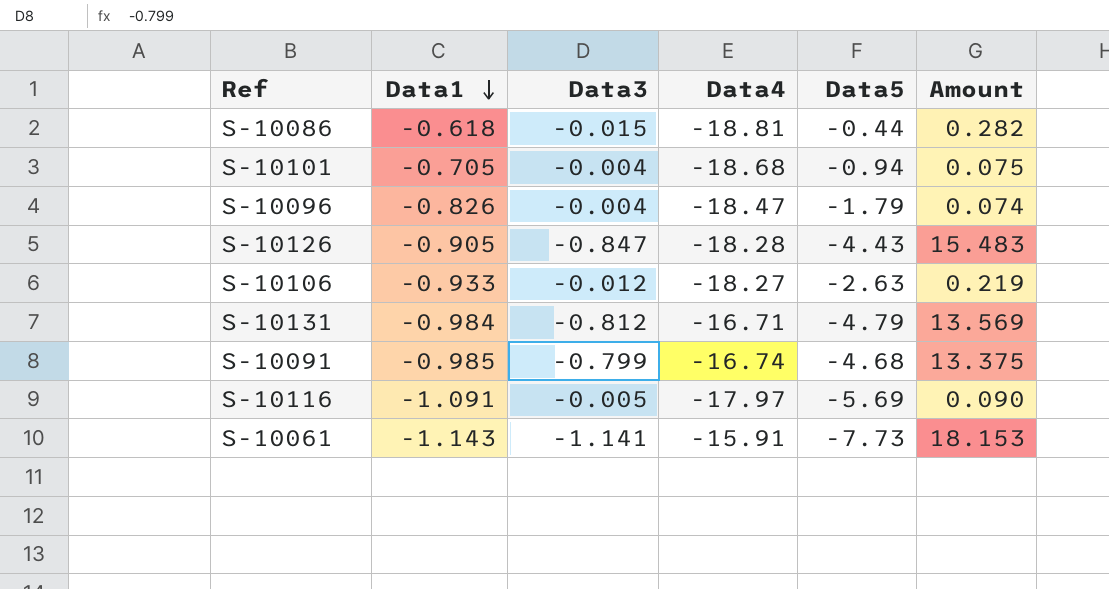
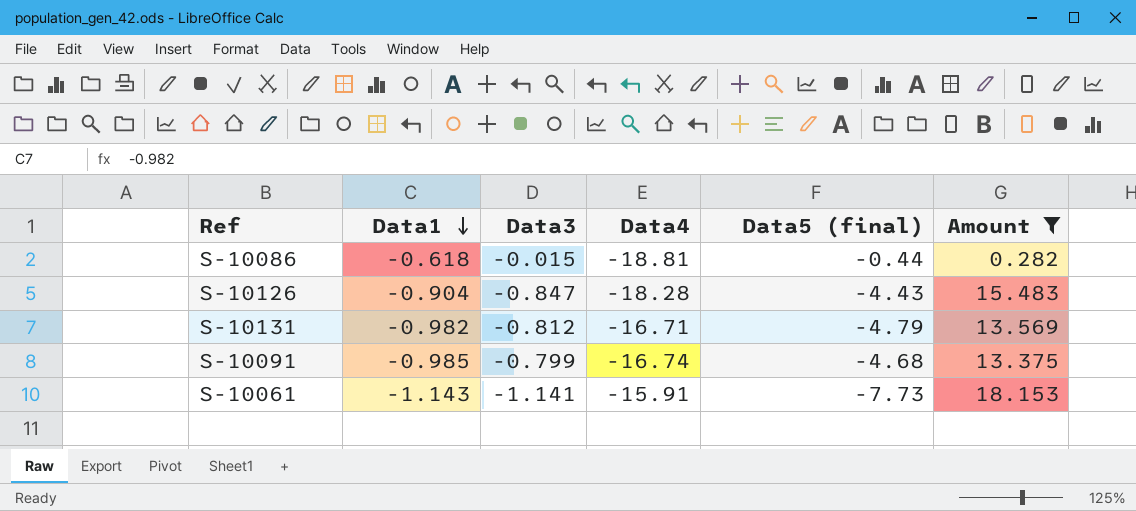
filter: none -> Amount >= 0.282
column name: Data5 -> Data5 (final)
S-10126 | Data1: -0.905 -> -0.904
S-10131 | Data1: -0.984 -> -0.982

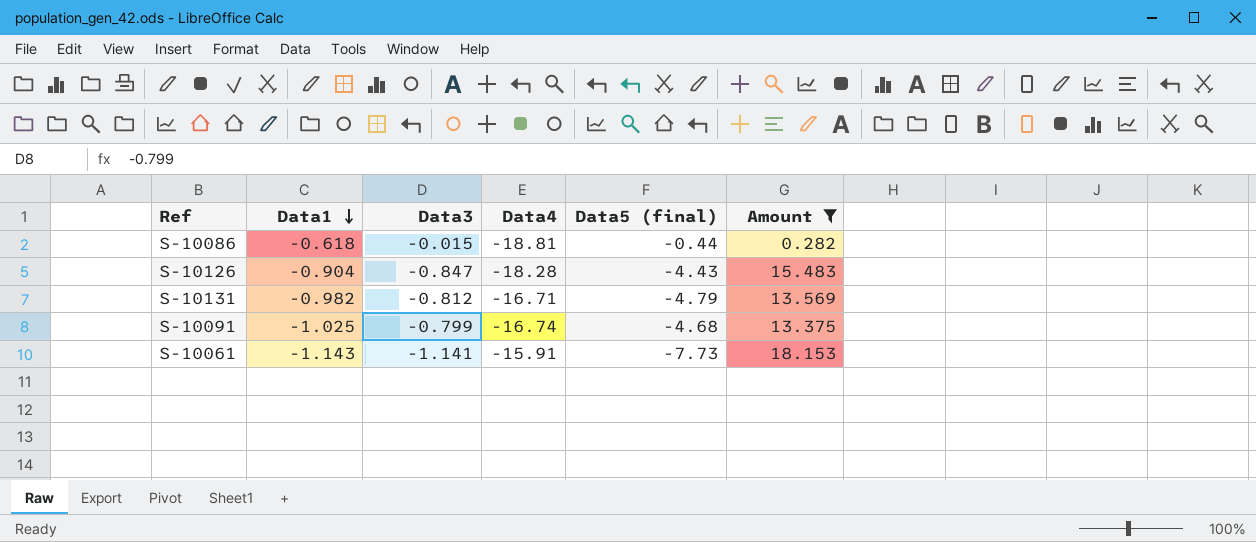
S-10091 | Data1: -0.985 -> -1.025

